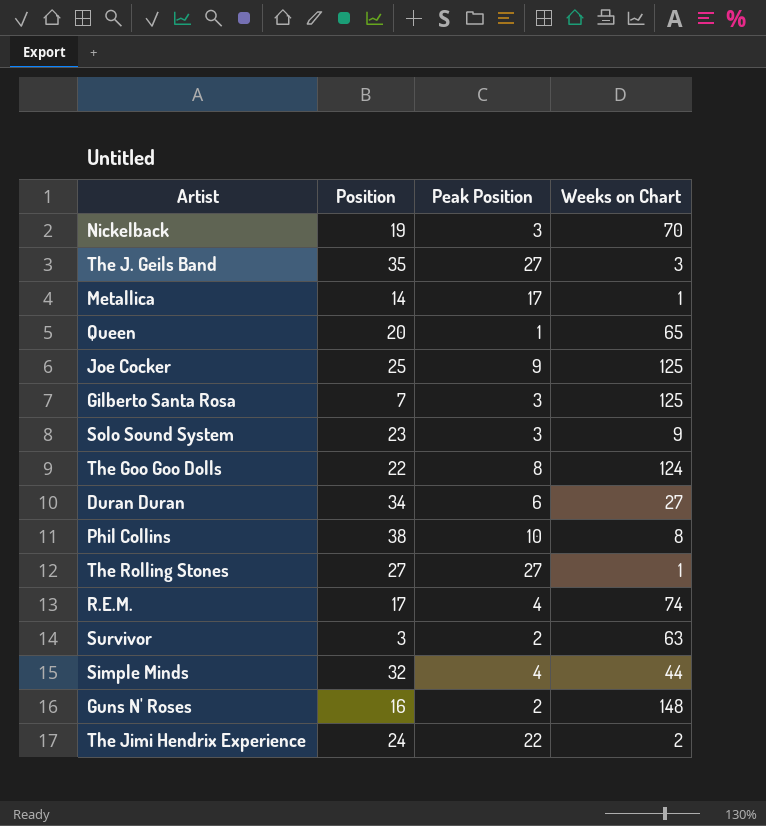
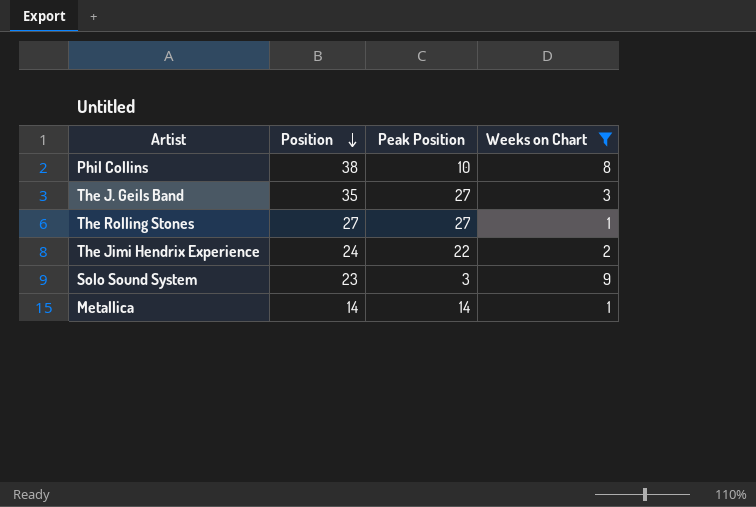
filter: none -> Weeks on Chart <= 9
row order: none -> Position descending
Metallica | Peak Position: 17 -> 14

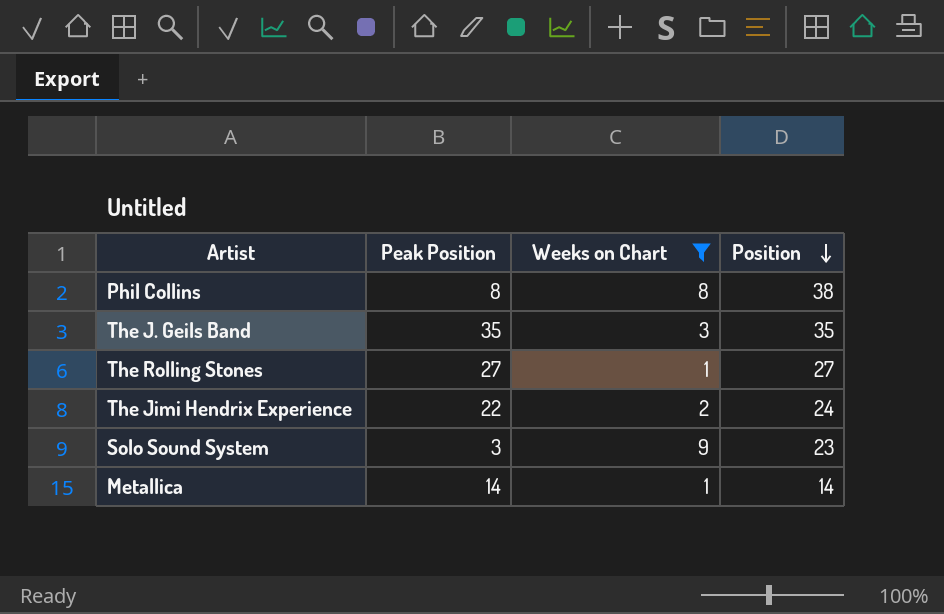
column Position | position: 2 -> 4
Phil Collins | Peak Position: 10 -> 8
The J. Geils Band | Peak Position: 27 -> 35

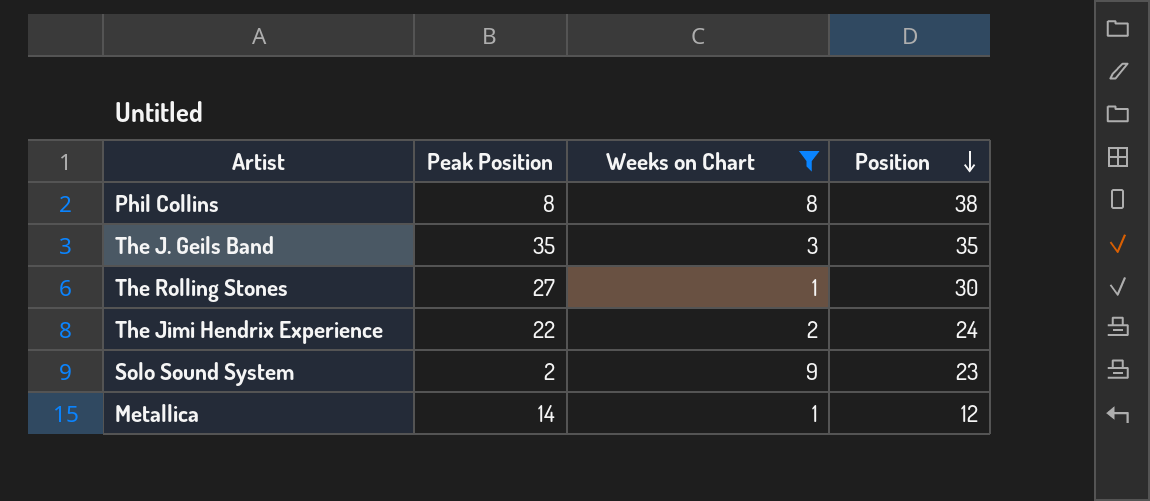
The Rolling Stones | Position: 27 -> 30
Solo Sound System | Peak Position: 3 -> 2
Metallica | Position: 14 -> 12

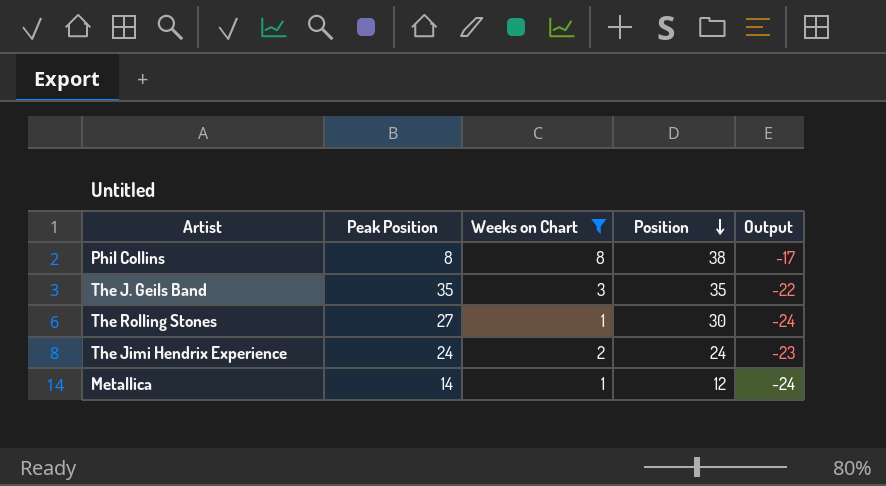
column Output | formula: none -> [Weeks on Chart] - 25
row Solo Sound System: 2 | 9 | 23 -> none
The Jimi Hendrix Experience | Peak Position: 22 -> 24

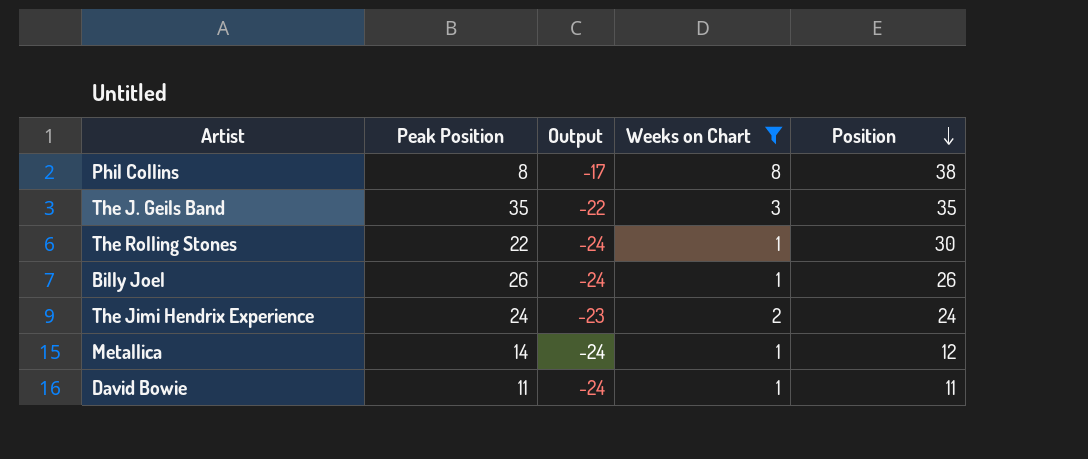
column Output | position: 5 -> 3
The Rolling Stones | Peak Position: 27 -> 22
row Billy Joel: none -> 26 | -24 | 1 | 26
row David Bowie: none -> 11 | -24 | 1 | 11

